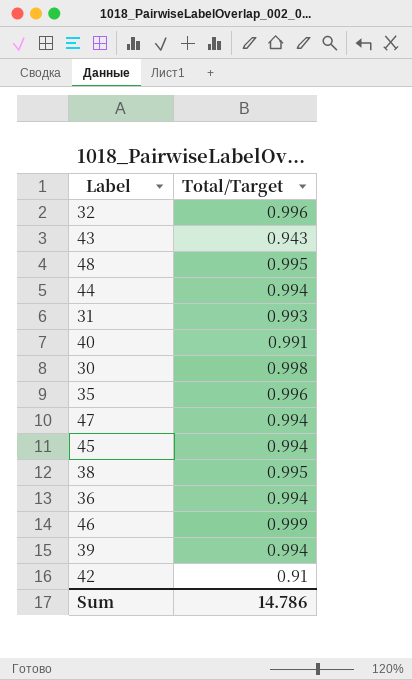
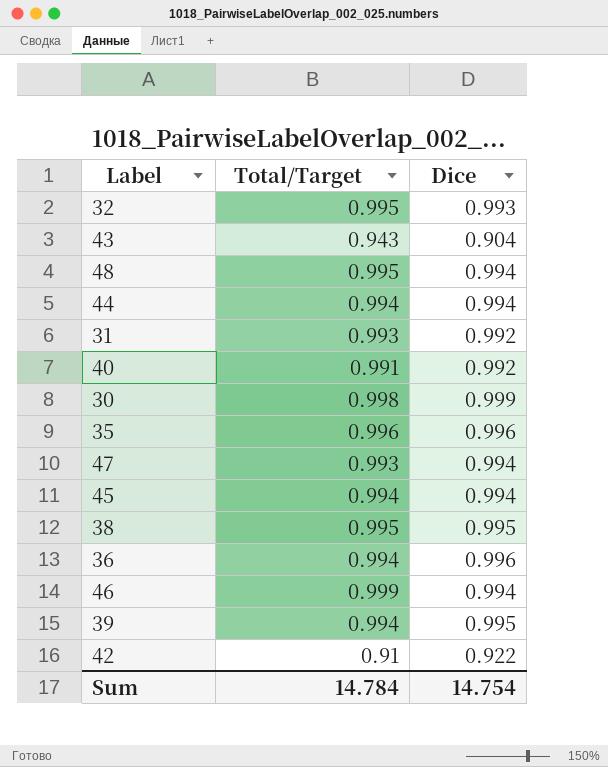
column Dice | position: none -> 3
32 | Total/Target: 0.996 -> 0.995
47 | Total/Target: 0.994 -> 0.993
Sum | Total/Target: 14.786 -> 14.784

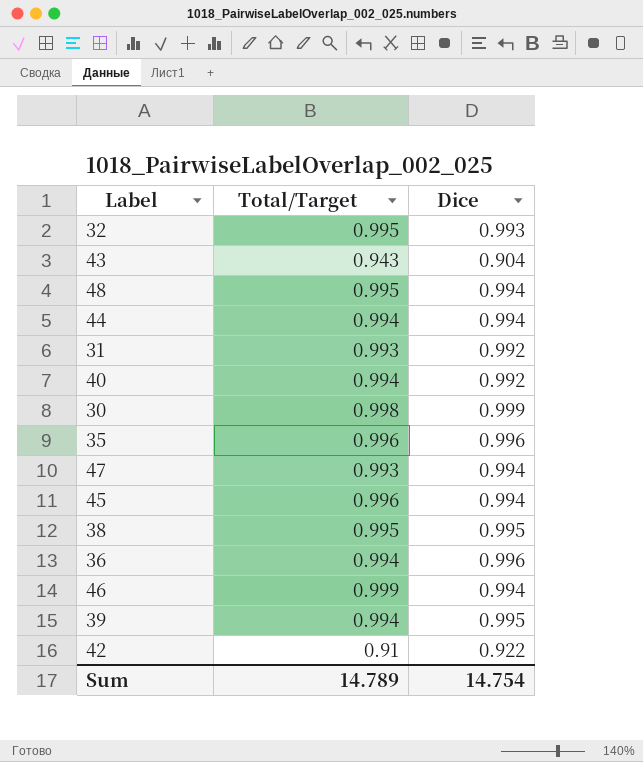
40 | Total/Target: 0.991 -> 0.994
45 | Total/Target: 0.994 -> 0.996
Sum | Total/Target: 14.784 -> 14.789

